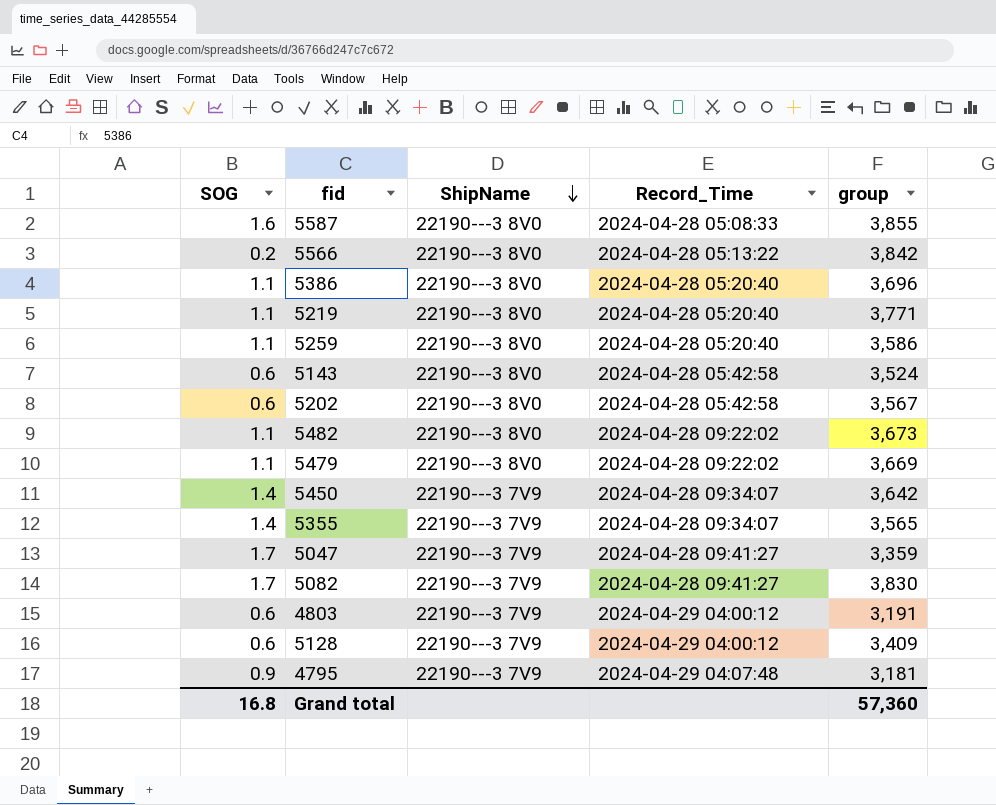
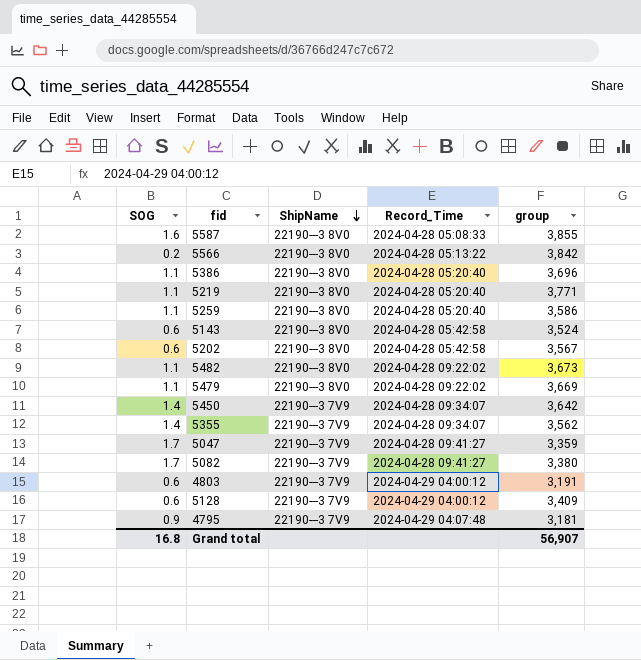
5355 | group: 3,565 -> 3,562
5082 | group: 3,830 -> 3,380
Grand total | group: 57,360 -> 56,907

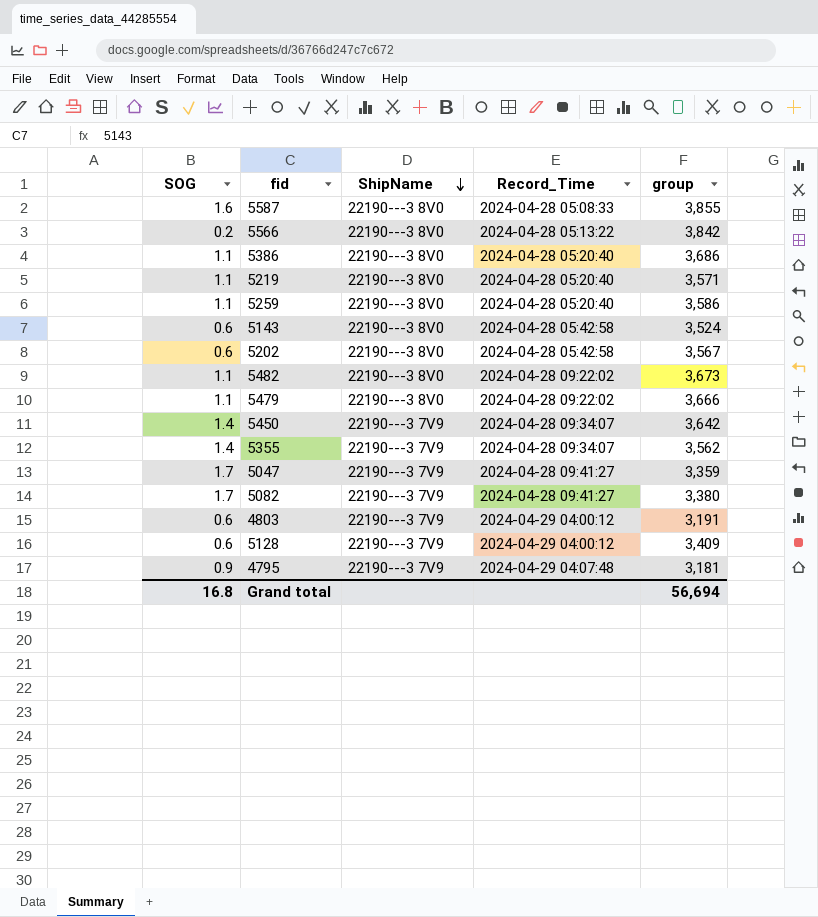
5386 | group: 3,696 -> 3,686
5219 | group: 3,771 -> 3,571
5479 | group: 3,669 -> 3,666
Grand total | group: 56,907 -> 56,694

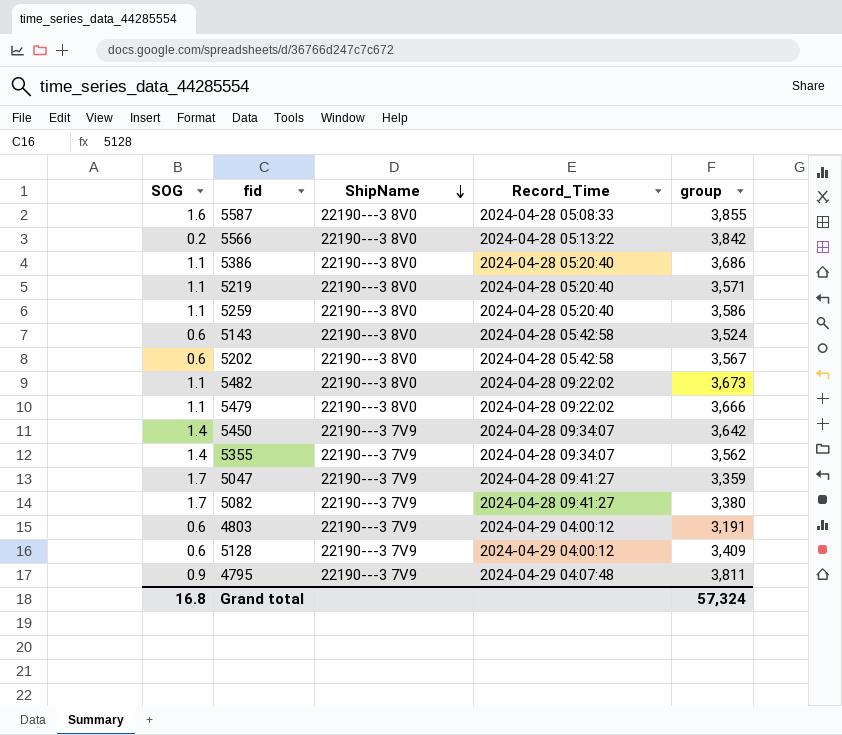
4795 | group: 3,181 -> 3,811
Grand total | group: 56,694 -> 57,324

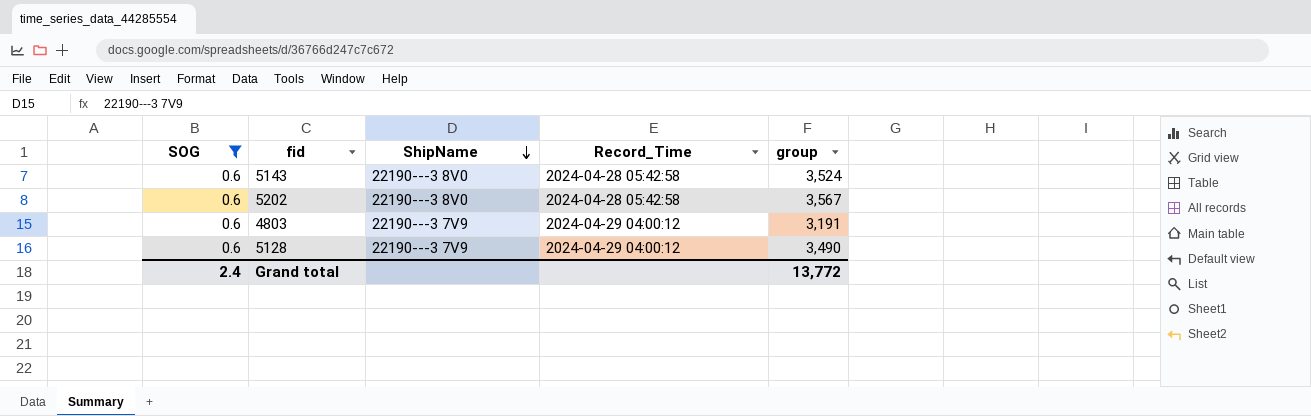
filter: none -> SOG = 0.6
5128 | group: 3,409 -> 3,490
Grand total | SOG: 16.8 -> 2.4
Grand total | group: 57,324 -> 13,772

